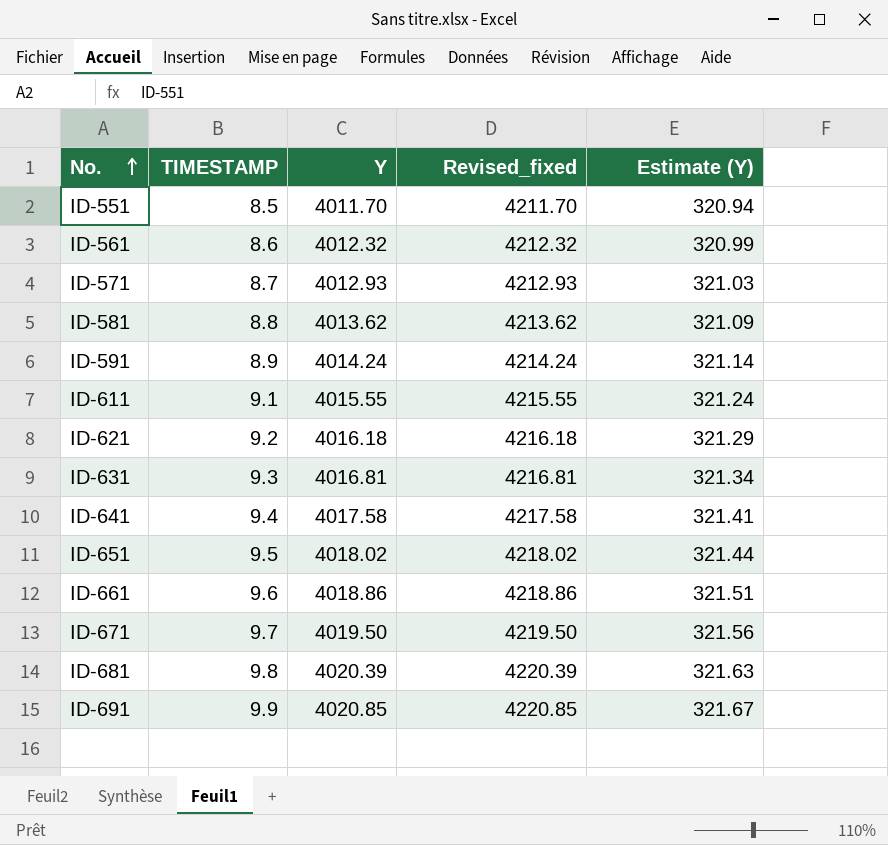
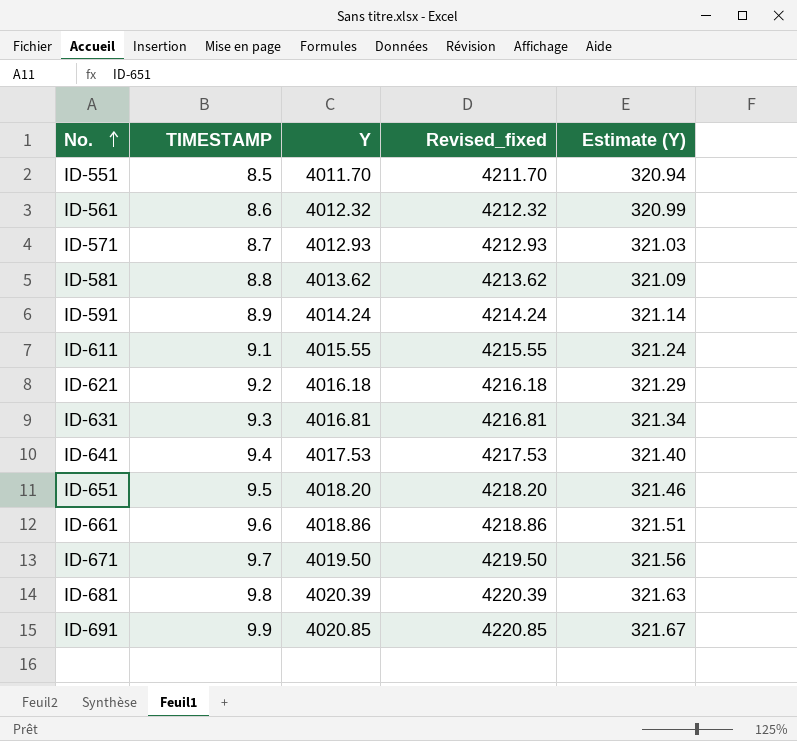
ID-641 | Y: 4017.58 -> 4017.53
ID-641 | Revised_fixed: 4217.58 -> 4217.53
ID-641 | Estimate (Y): 321.41 -> 321.40
ID-651 | Y: 4018.02 -> 4018.20
ID-651 | Revised_fixed: 4218.02 -> 4218.20
ID-651 | Estimate (Y): 321.44 -> 321.46

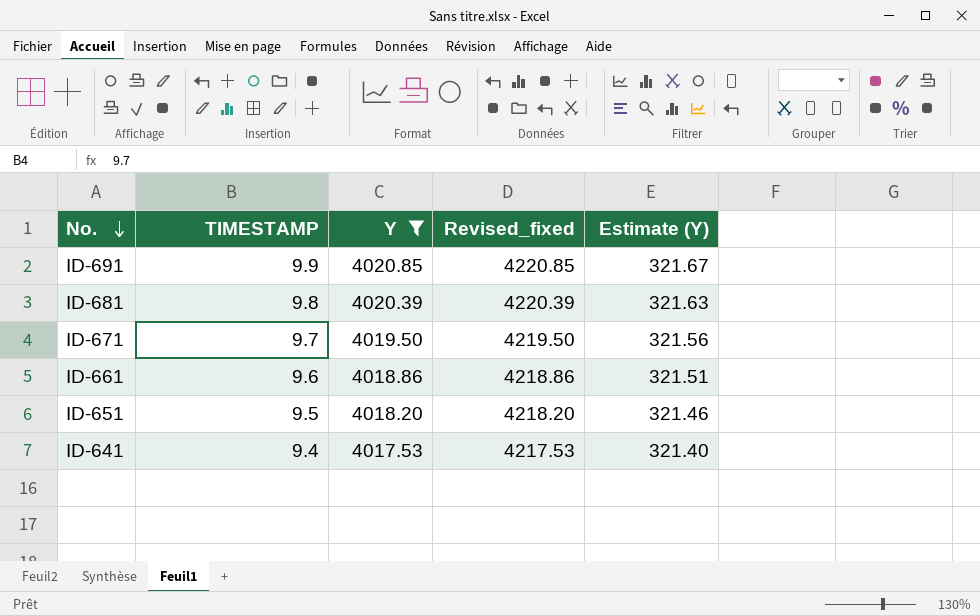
filter: none -> Y >= 4017.53
row order: No. ascending -> No. descending

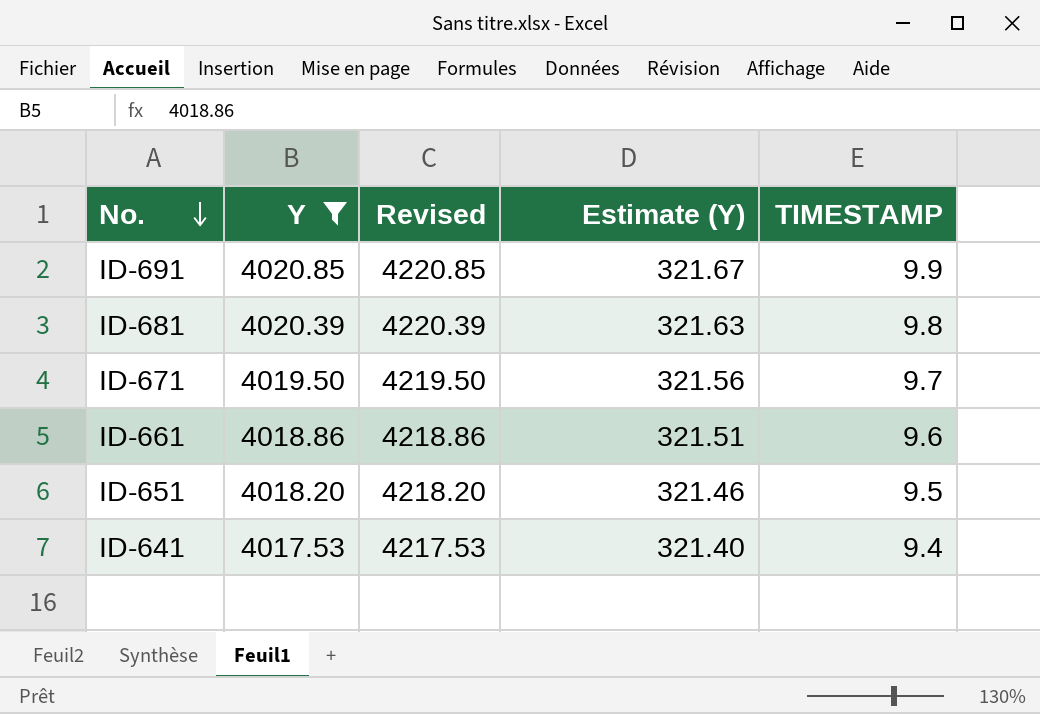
column name: Revised_fixed -> Revised
column TIMESTAMP | position: 2 -> 5

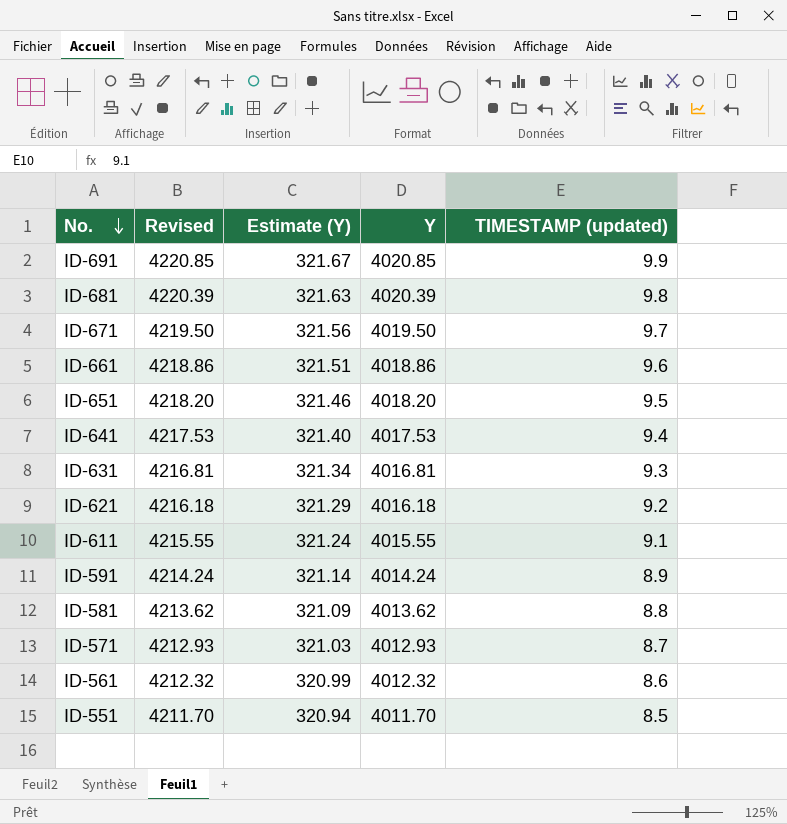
filter: Y >= 4017.53 -> none
column Y | position: 2 -> 4
column name: TIMESTAMP -> TIMESTAMP (updated)

